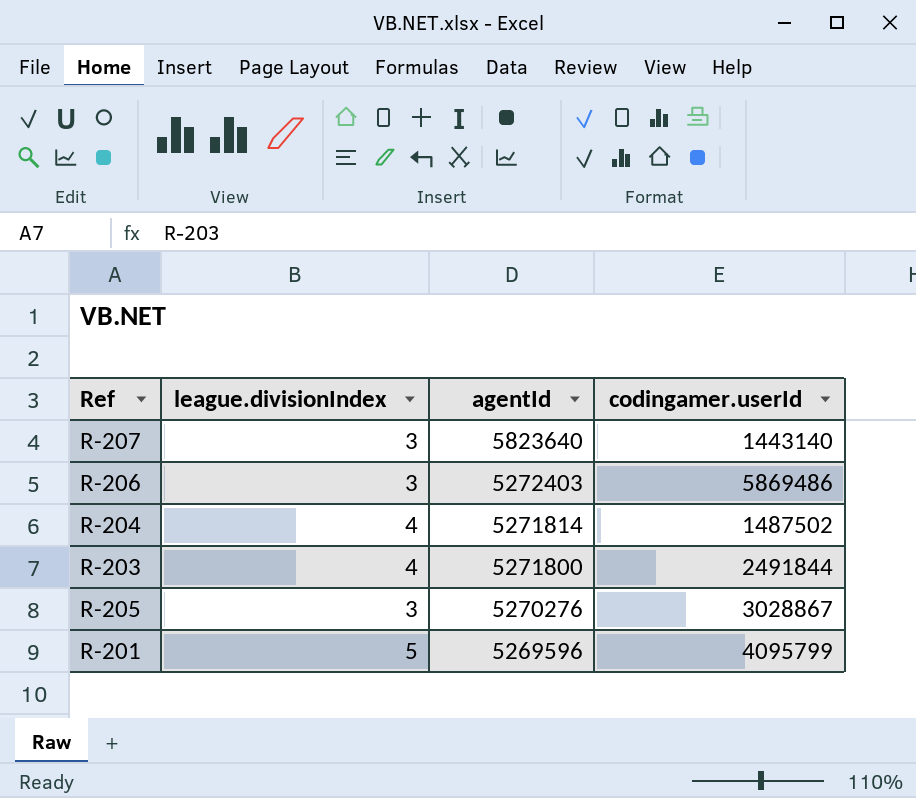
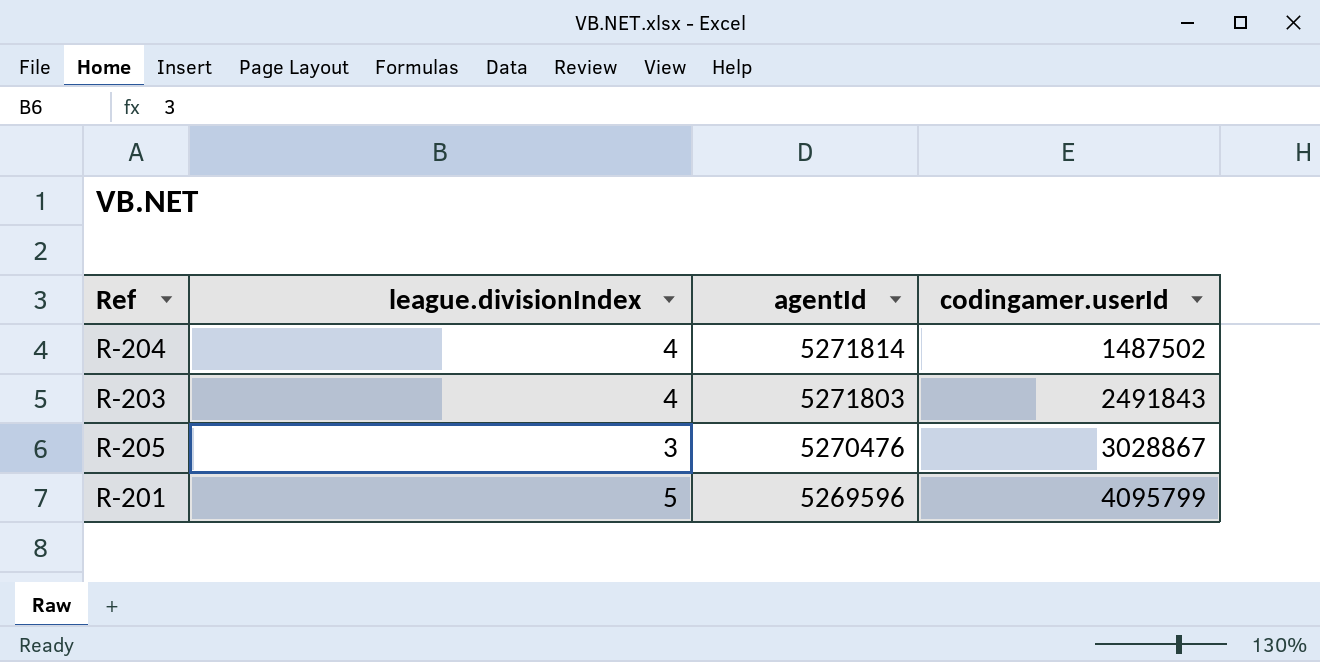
row R-207: 3 | 5823640 | 1443140 -> none
row R-206: 3 | 5272403 | 5869486 -> none
R-203 | agentId: 5271800 -> 5271803
R-203 | codingamer.userId: 2491844 -> 2491843
R-205 | agentId: 5270276 -> 5270476

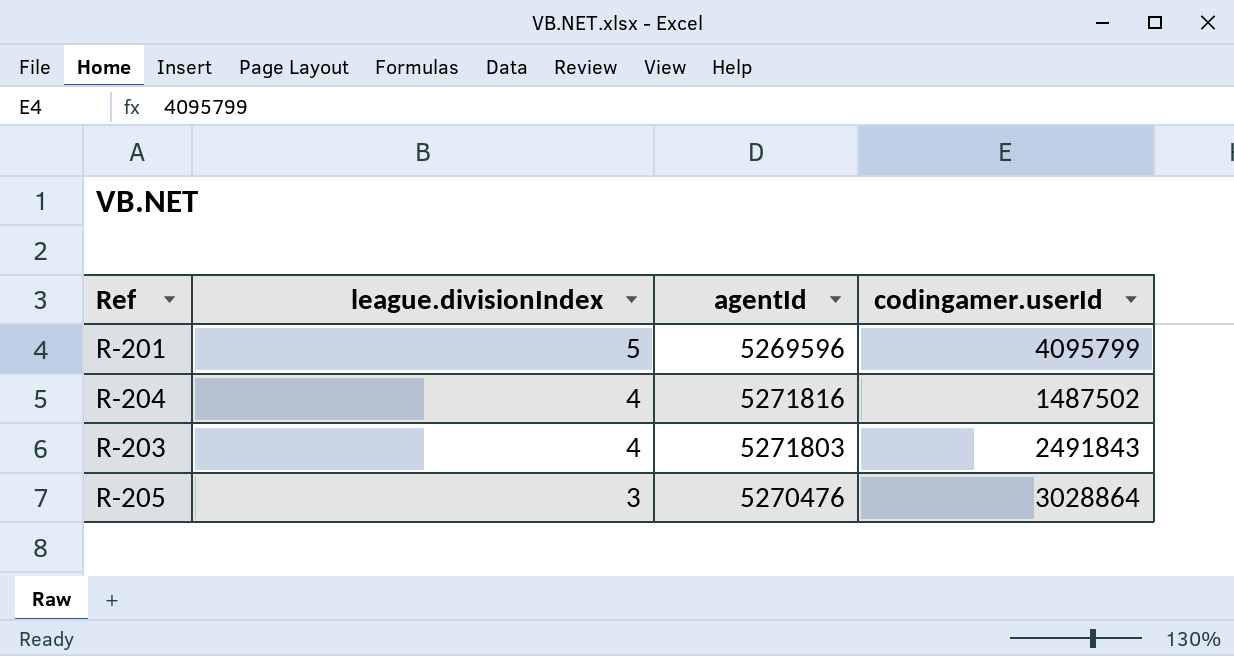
row order: agentId descending -> league.divisionIndex descending
R-204 | agentId: 5271814 -> 5271816
R-205 | codingamer.userId: 3028867 -> 3028864

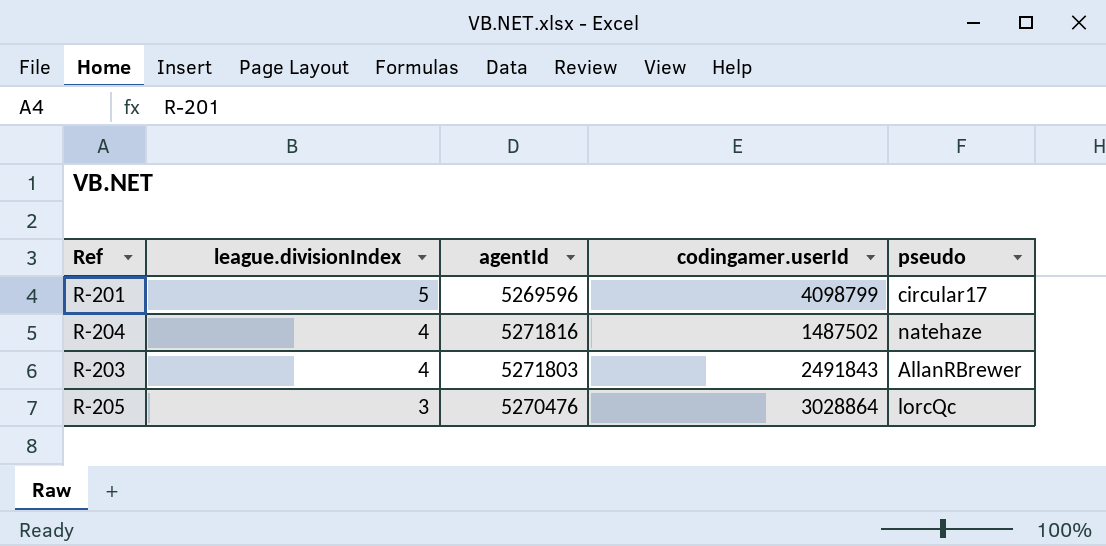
column pseudo | position: none -> 5
R-201 | codingamer.userId: 4095799 -> 4098799

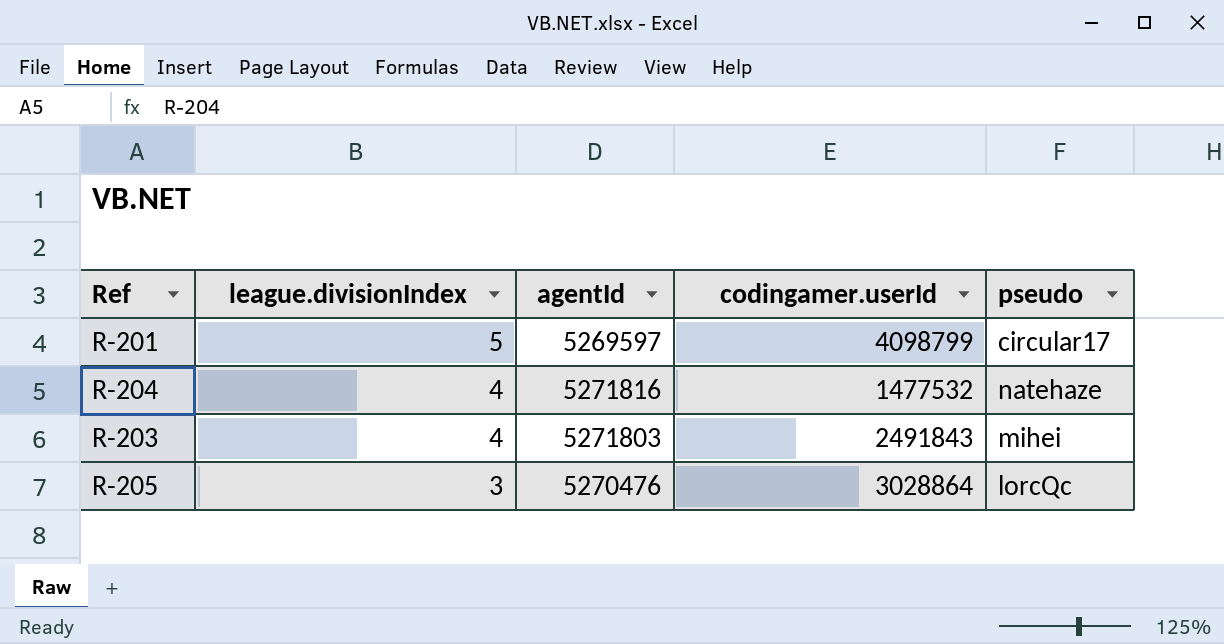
R-201 | agentId: 5269596 -> 5269597
R-204 | codingamer.userId: 1487502 -> 1477532
R-203 | pseudo: AllanRBrewer -> mihei

